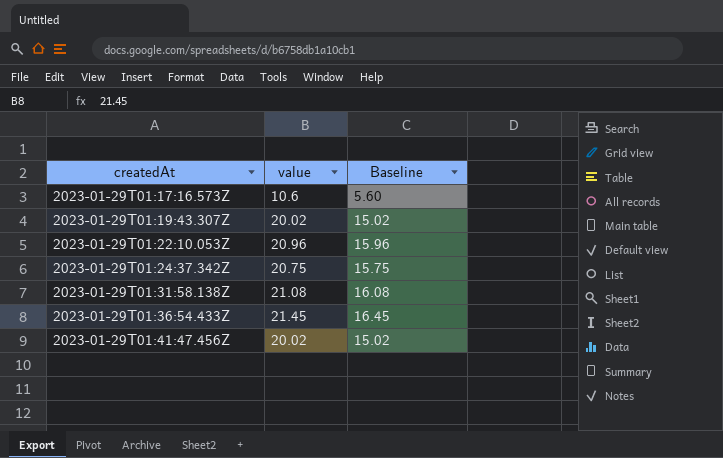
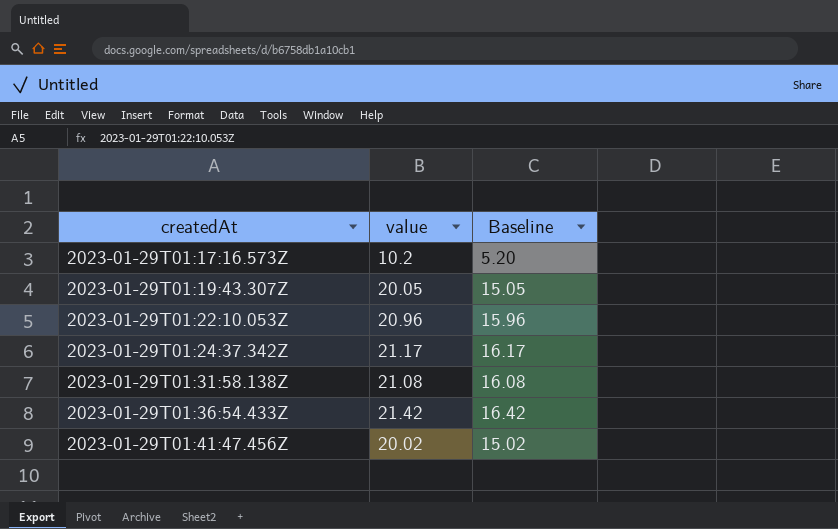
2023-01-29T01:17:16.573Z | value: 10.6 -> 10.2
2023-01-29T01:17:16.573Z | Baseline: 5.60 -> 5.20
2023-01-29T01:19:43.307Z | value: 20.02 -> 20.05
2023-01-29T01:19:43.307Z | Baseline: 15.02 -> 15.05
2023-01-29T01:24:37.342Z | value: 20.75 -> 21.17
2023-01-29T01:24:37.342Z | Baseline: 15.75 -> 16.17
2023-01-29T01:36:54.433Z | value: 21.45 -> 21.42
2023-01-29T01:36:54.433Z | Baseline: 16.45 -> 16.42

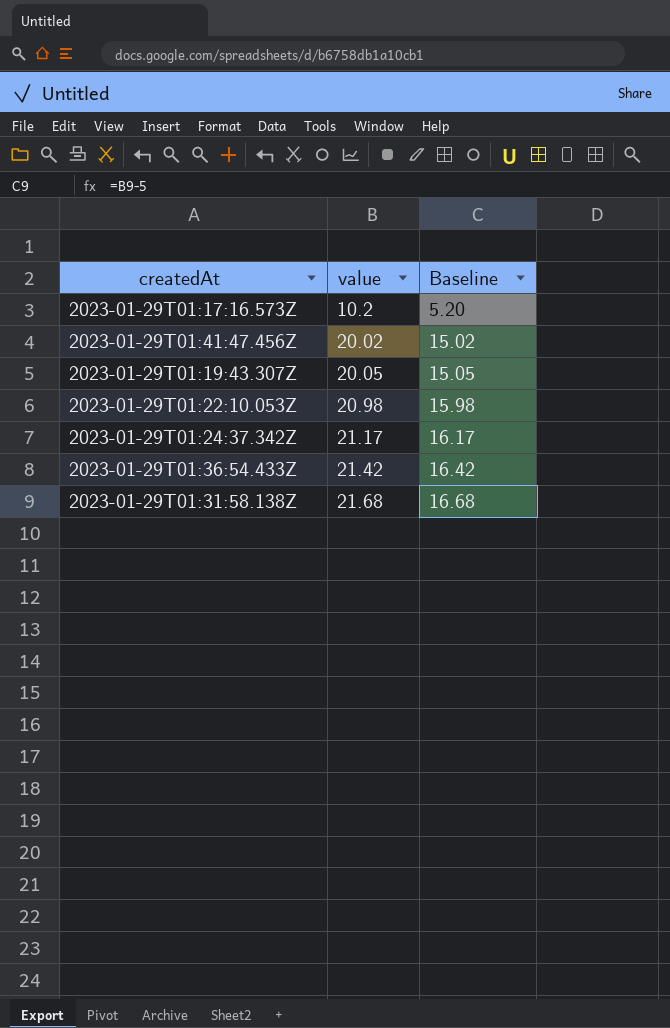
row order: createdAt ascending -> value ascending
2023-01-29T01:22:10.053Z | value: 20.96 -> 20.98
2023-01-29T01:22:10.053Z | Baseline: 15.96 -> 15.98
2023-01-29T01:31:58.138Z | value: 21.08 -> 21.68
2023-01-29T01:31:58.138Z | Baseline: 16.08 -> 16.68

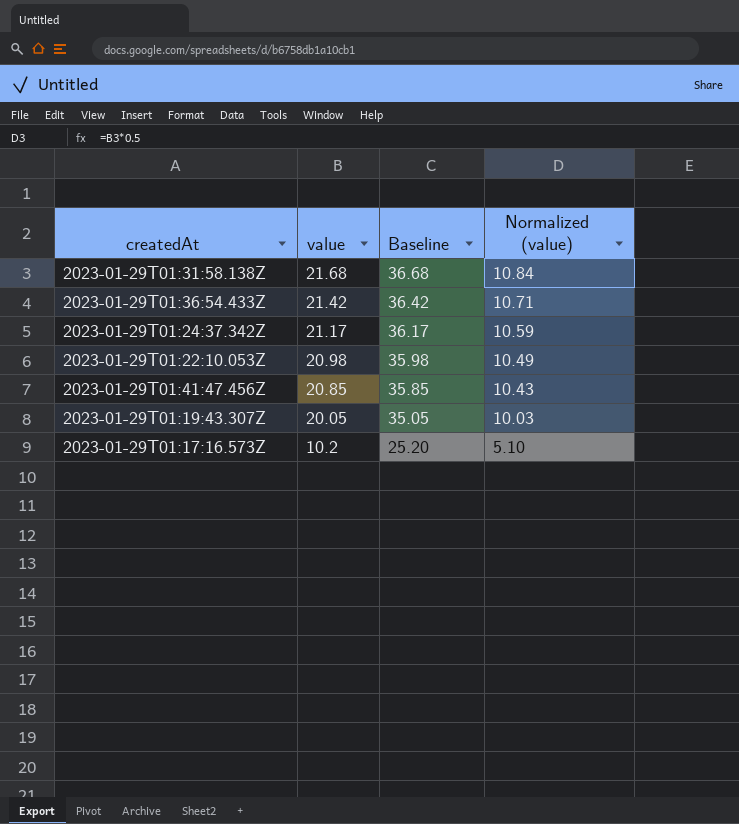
row order: value ascending -> value descending
column Baseline | formula: [value] - 5 -> [value] + 15
column Normalized (value) | formula: none -> [value] * 0.5
2023-01-29T01:41:47.456Z | value: 20.02 -> 20.85

